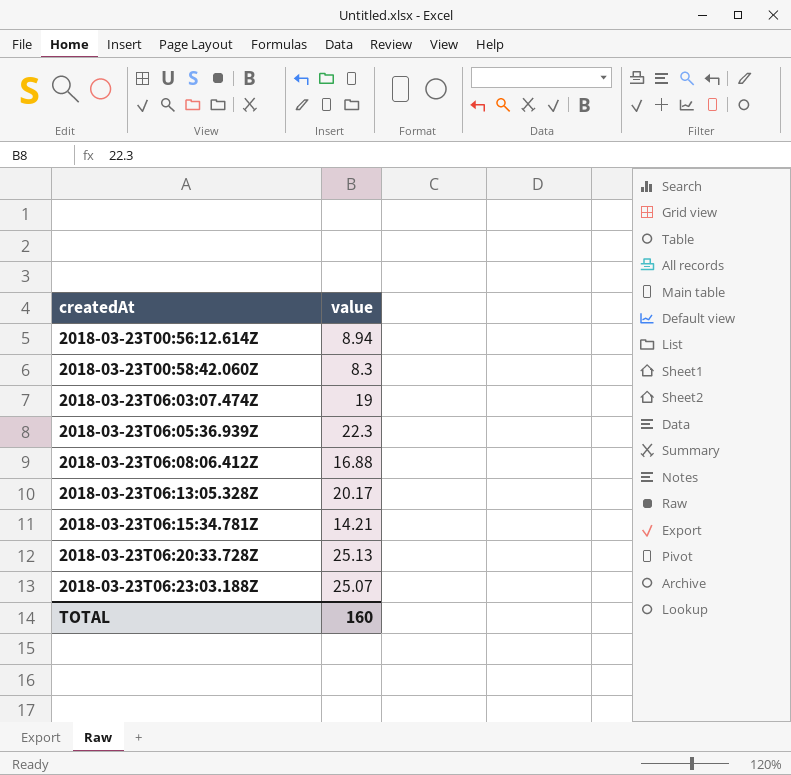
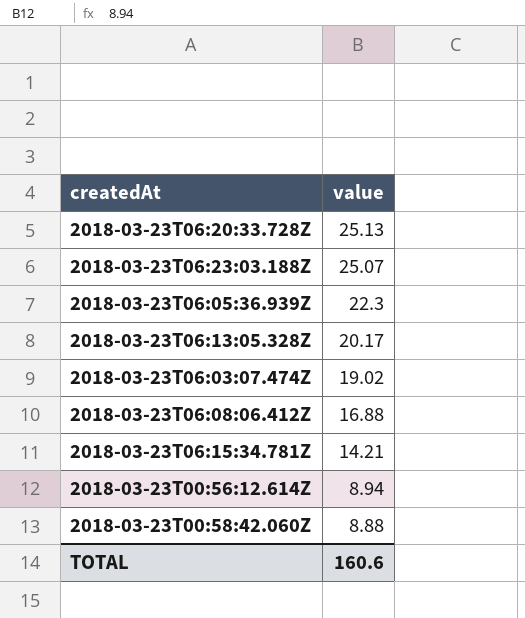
row order: createdAt ascending -> value descending
2018-03-23T06:03:07.474Z | value: 19 -> 19.02
2018-03-23T00:58:42.060Z | value: 8.3 -> 8.88
TOTAL | value: 160 -> 160.6

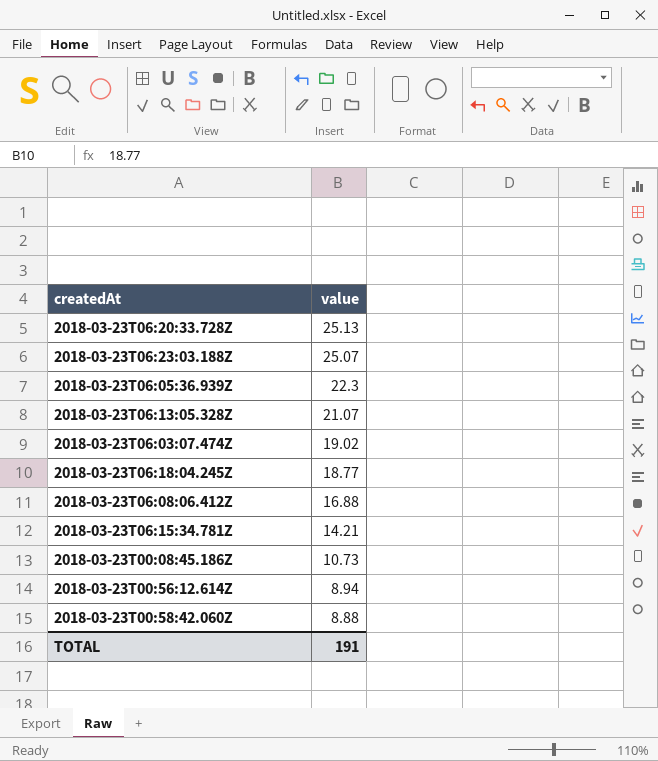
2018-03-23T06:13:05.328Z | value: 20.17 -> 21.07
row 2018-03-23T06:18:04.245Z: none -> 18.77
row 2018-03-23T00:08:45.186Z: none -> 10.73
TOTAL | value: 160.6 -> 191

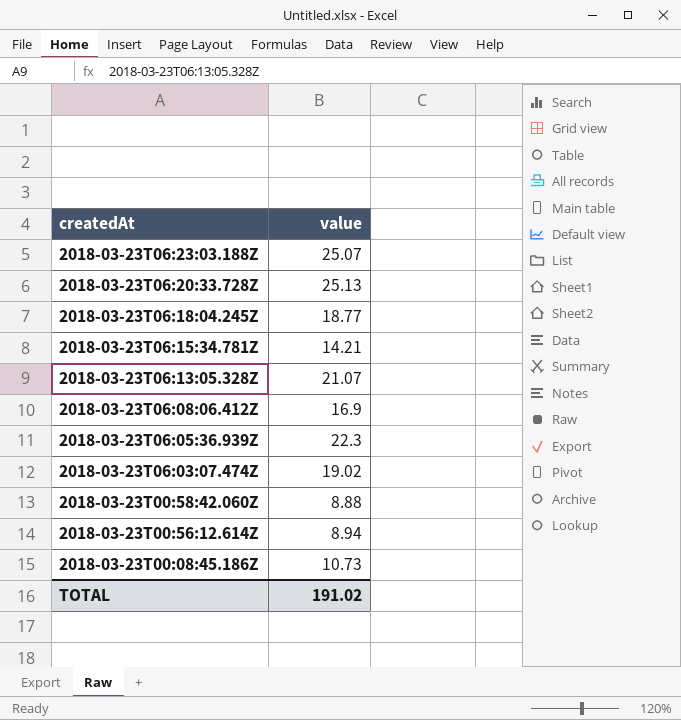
row order: value descending -> createdAt descending
2018-03-23T06:08:06.412Z | value: 16.88 -> 16.9
TOTAL | value: 191 -> 191.02

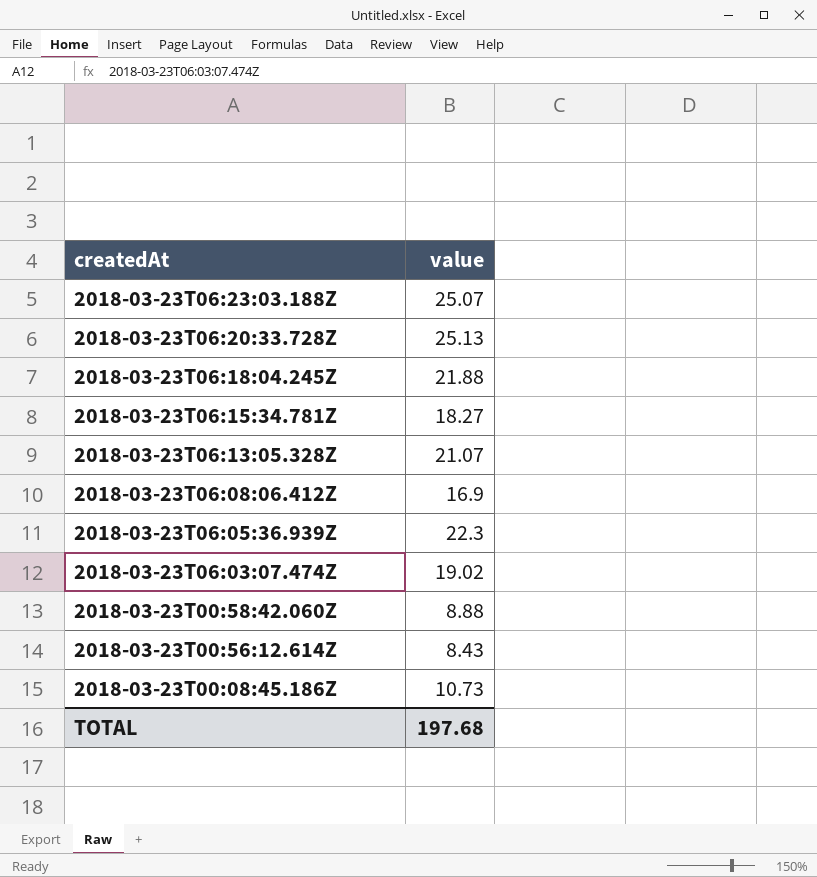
2018-03-23T06:18:04.245Z | value: 18.77 -> 21.88
2018-03-23T06:15:34.781Z | value: 14.21 -> 18.27
2018-03-23T00:56:12.614Z | value: 8.94 -> 8.43
TOTAL | value: 191.02 -> 197.68

